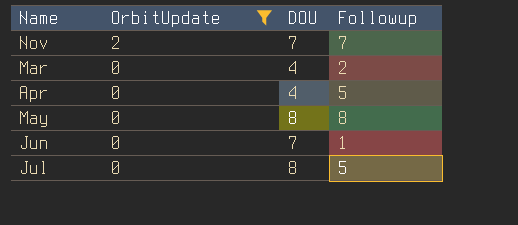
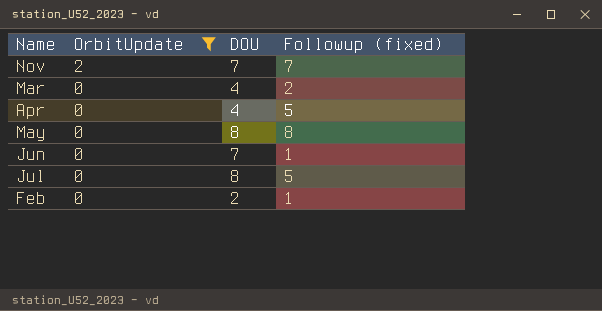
column name: Followup -> Followup (fixed)
row Feb: none -> 0 | 2 | 1

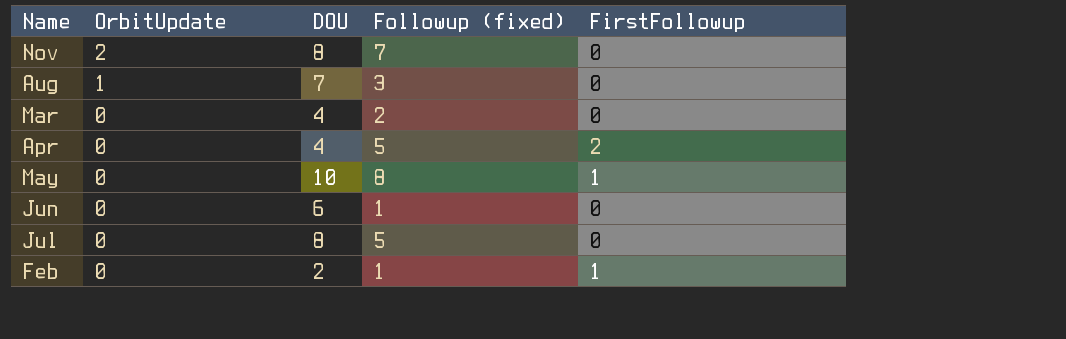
filter: OrbitUpdate != 1 -> none
column FirstFollowup | position: none -> 5
Nov | DOU: 7 -> 8
May | DOU: 8 -> 10
Jun | DOU: 7 -> 6

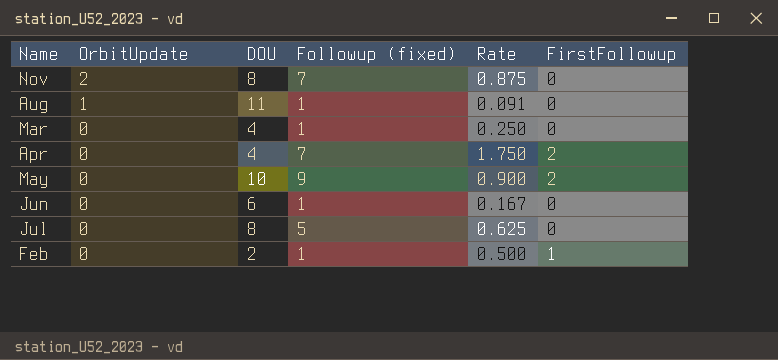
column Rate | formula: none -> [Followup (fixed)] / [DOU]
Aug | DOU: 7 -> 11
Aug | Followup (fixed): 3 -> 1
Mar | Followup (fixed): 2 -> 1
Apr | Followup (fixed): 5 -> 7
May | Followup (fixed): 8 -> 9
May | FirstFollowup: 1 -> 2

